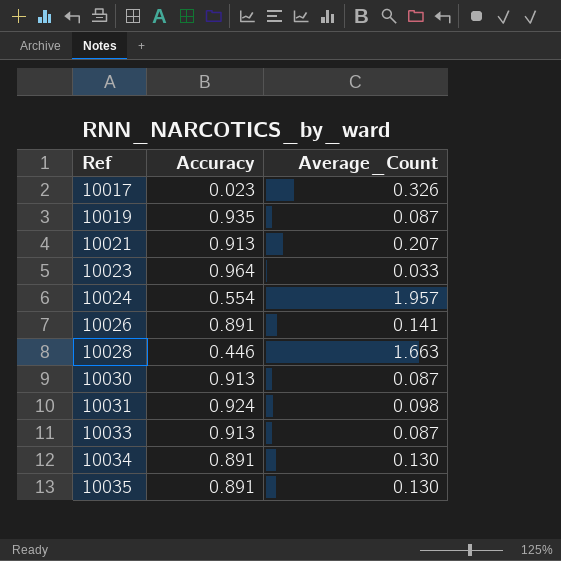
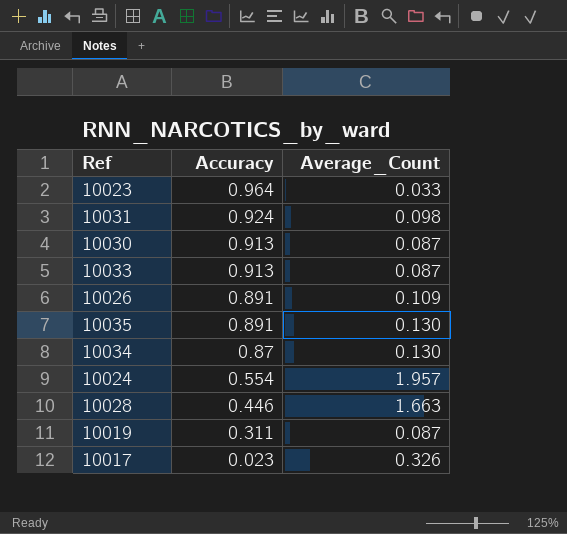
row order: Ref ascending -> Accuracy descending
row 10021: 0.913 | 0.207 -> none
10026 | Average_Count: 0.141 -> 0.109
10034 | Accuracy: 0.891 -> 0.87
10019 | Accuracy: 0.935 -> 0.311

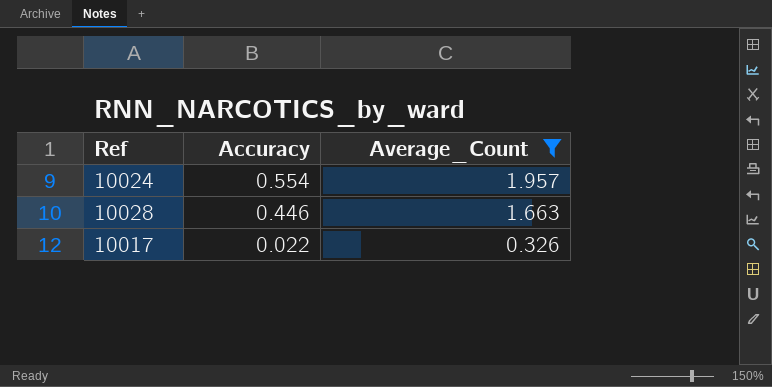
filter: none -> Average_Count >= 0.326
10017 | Accuracy: 0.023 -> 0.022

